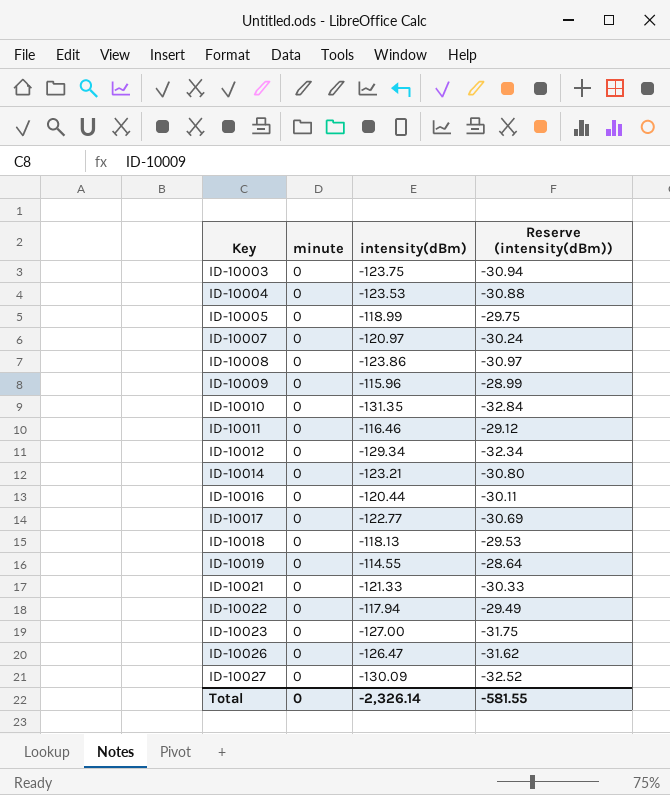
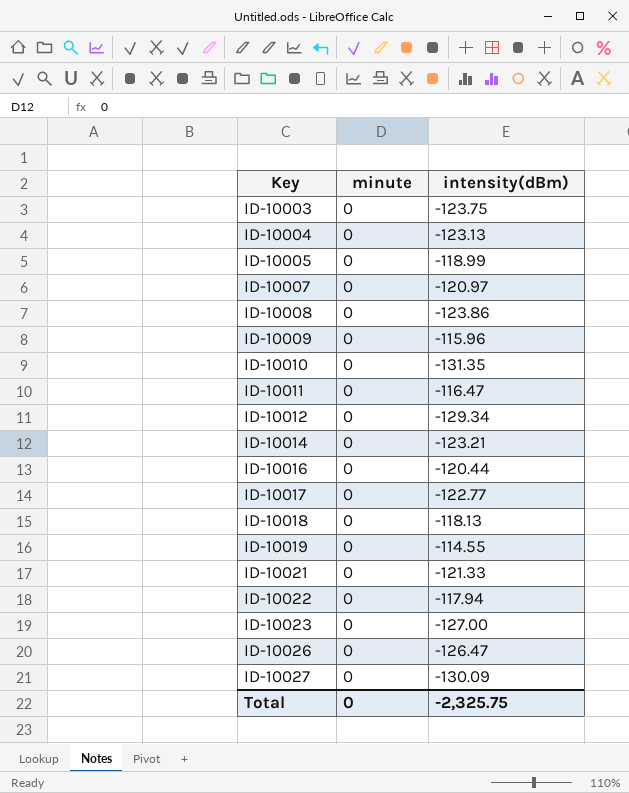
column Reserve (intensity(dBm)) | formula: [intensity(dBm)] * 0.25 -> none
ID-10004 | intensity(dBm): -123.53 -> -123.13
ID-10011 | intensity(dBm): -116.46 -> -116.47
Total | intensity(dBm): -2,326.14 -> -2,325.75

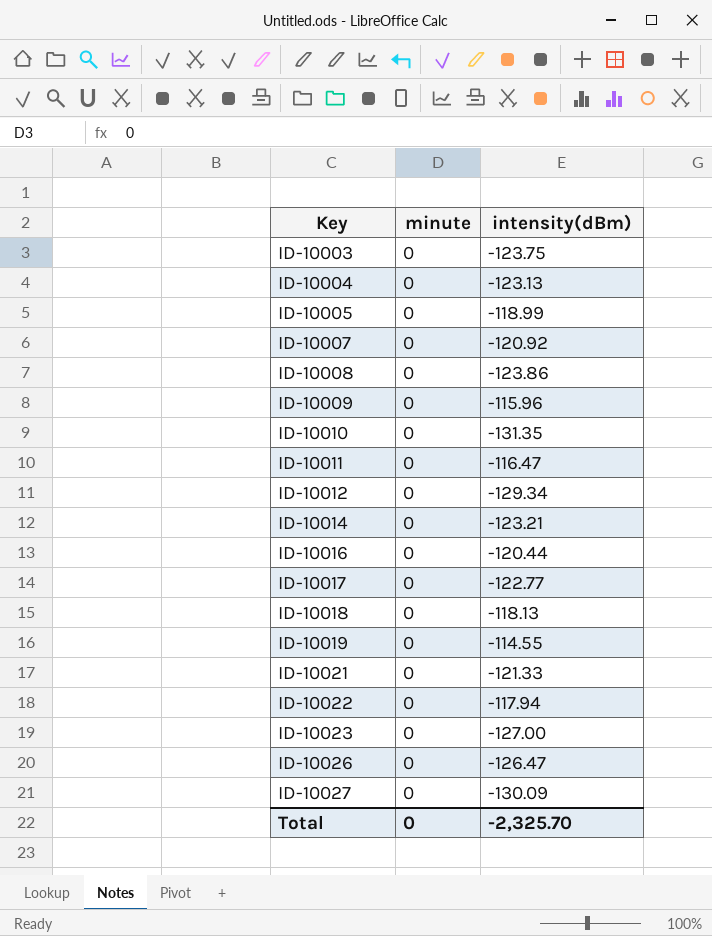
ID-10007 | intensity(dBm): -120.97 -> -120.92
Total | intensity(dBm): -2,325.75 -> -2,325.70

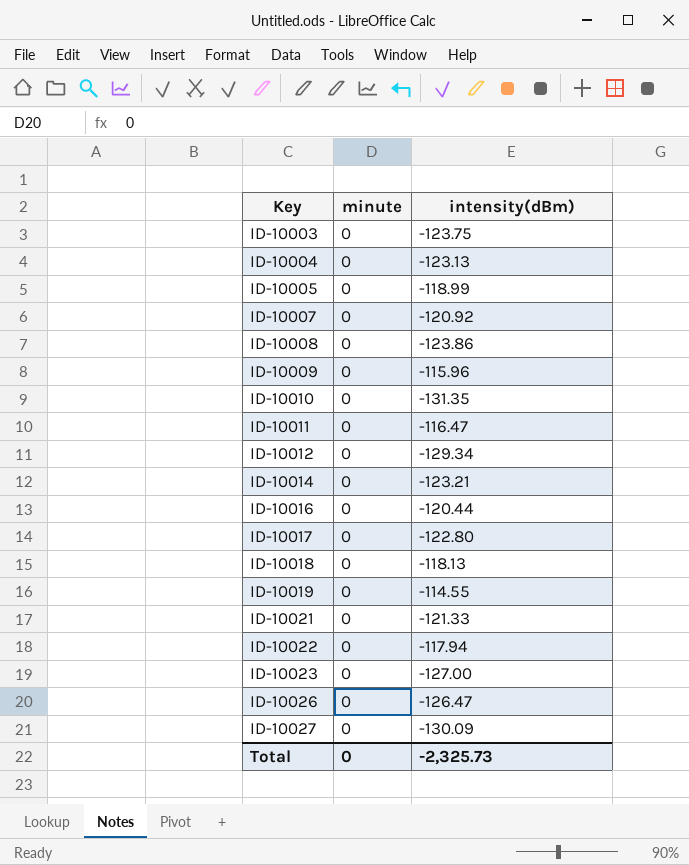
ID-10017 | intensity(dBm): -122.77 -> -122.80
Total | intensity(dBm): -2,325.70 -> -2,325.73

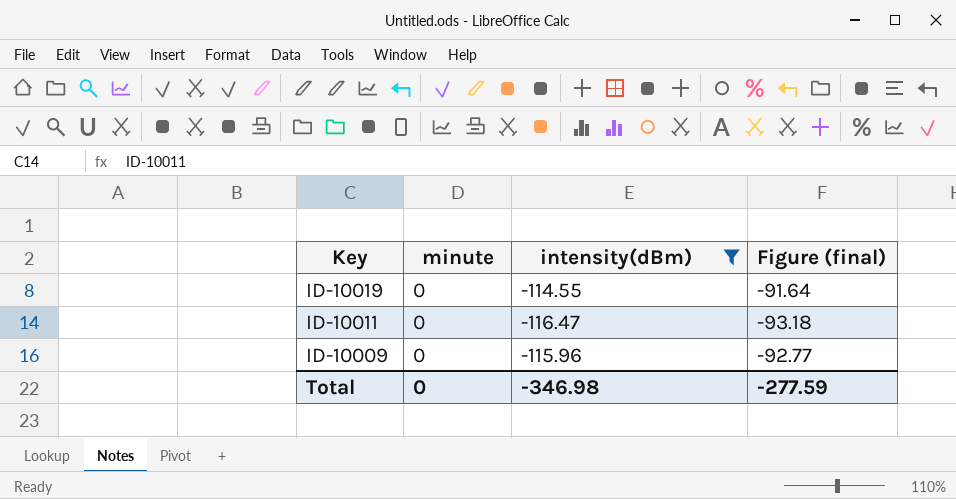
filter: none -> intensity(dBm) >= -116.47
row order: Key ascending -> Key descending
column Figure (final) | formula: none -> [intensity(dBm)] * 0.8
Total | intensity(dBm): -2,325.73 -> -346.98

